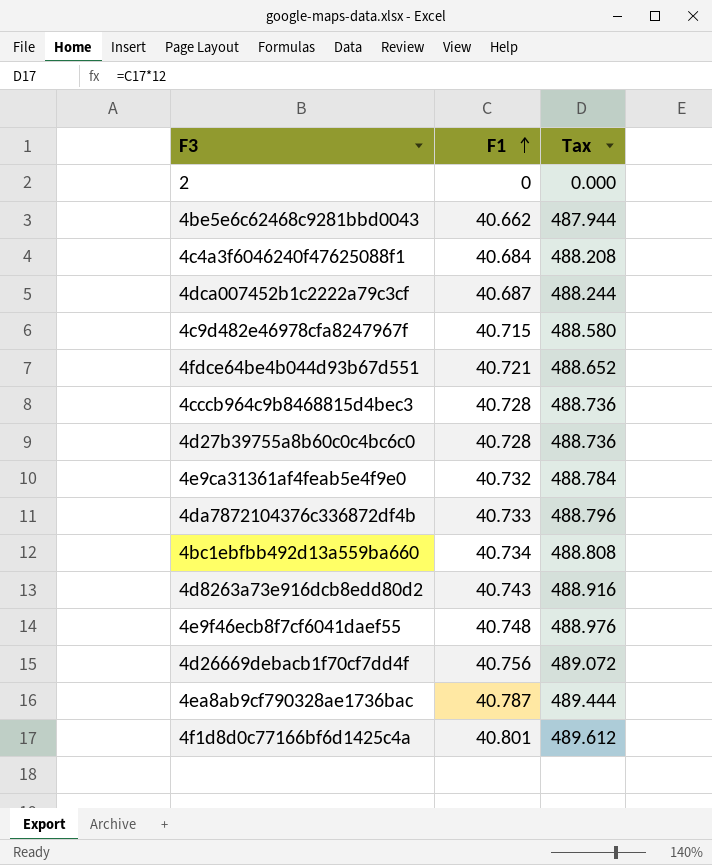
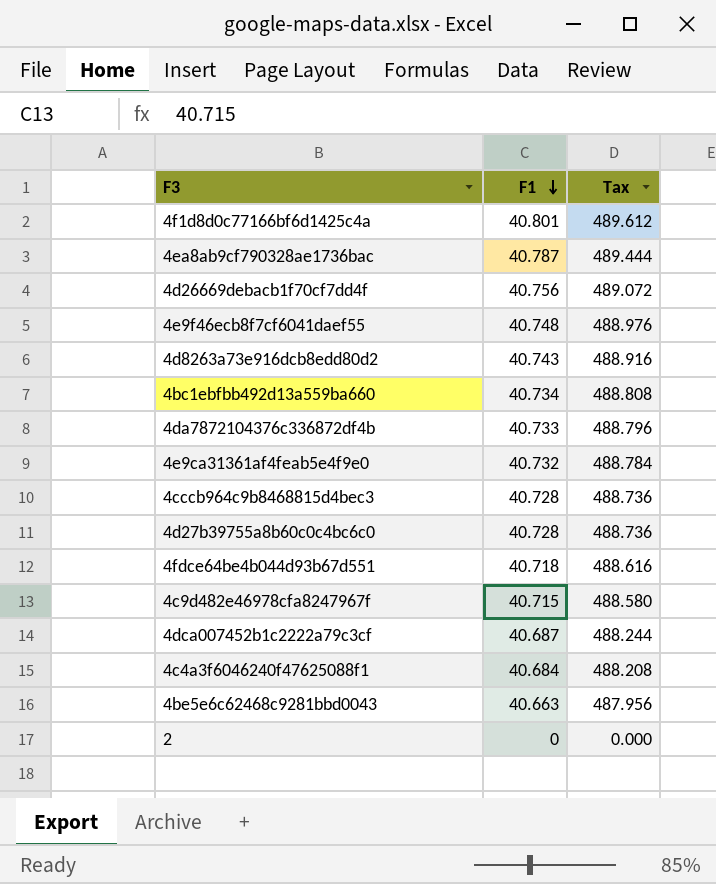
row order: F1 ascending -> F1 descending
4fdce64be4b044d93b67d551 | F1: 40.721 -> 40.718
4fdce64be4b044d93b67d551 | Tax: 488.652 -> 488.616
4be5e6c62468c9281bbd0043 | F1: 40.662 -> 40.663
4be5e6c62468c9281bbd0043 | Tax: 487.944 -> 487.956

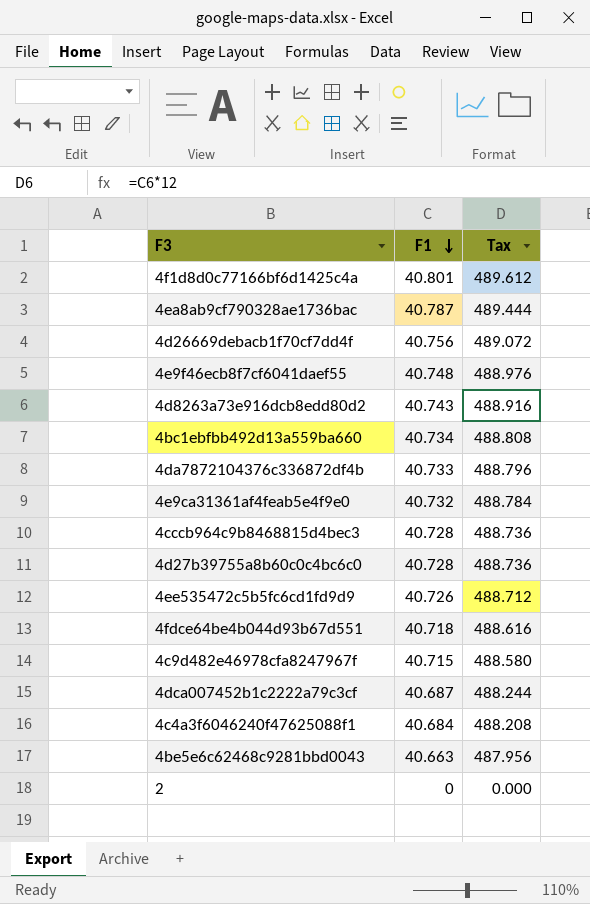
row 4ee535472c5b5fc6cd1fd9d9: none -> 40.726 | 488.712

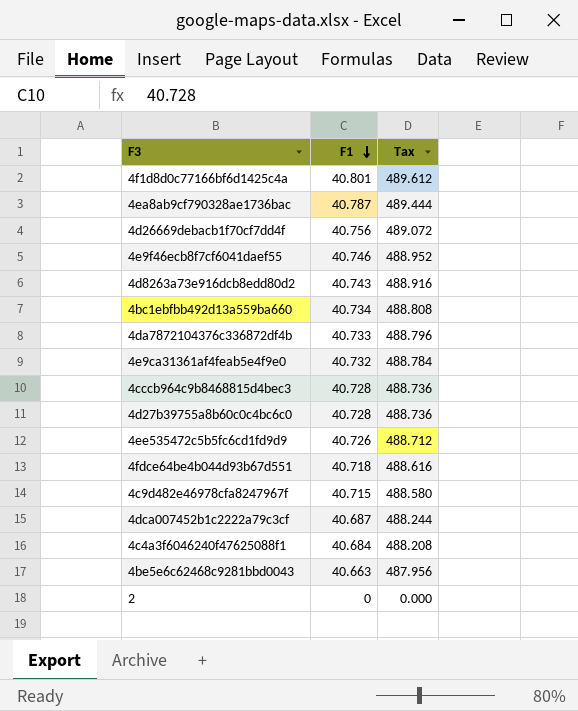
4e9f46ecb8f7cf6041daef55 | F1: 40.748 -> 40.746
4e9f46ecb8f7cf6041daef55 | Tax: 488.976 -> 488.952

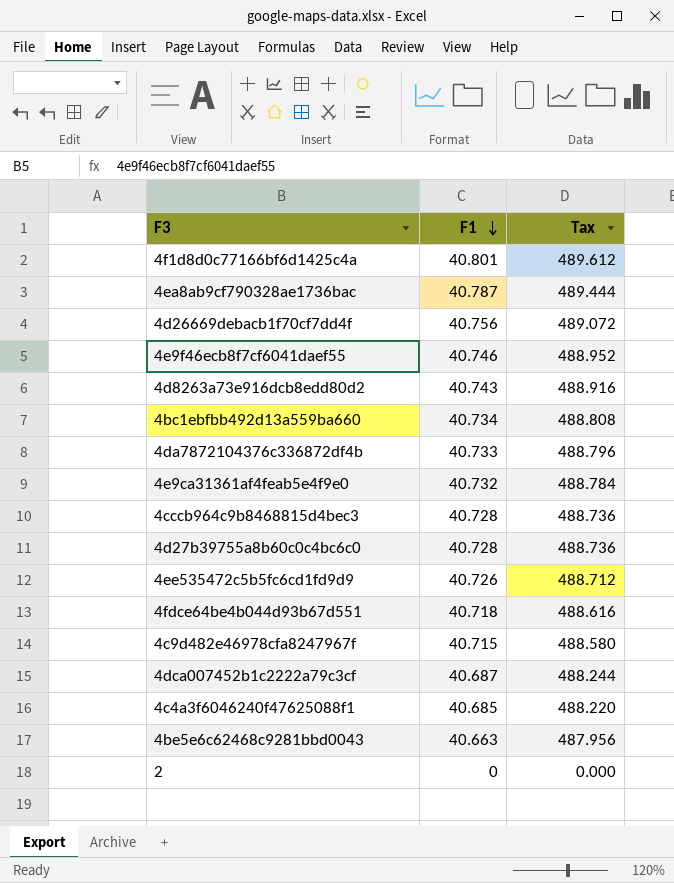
4c4a3f6046240f47625088f1 | F1: 40.684 -> 40.685
4c4a3f6046240f47625088f1 | Tax: 488.208 -> 488.220

